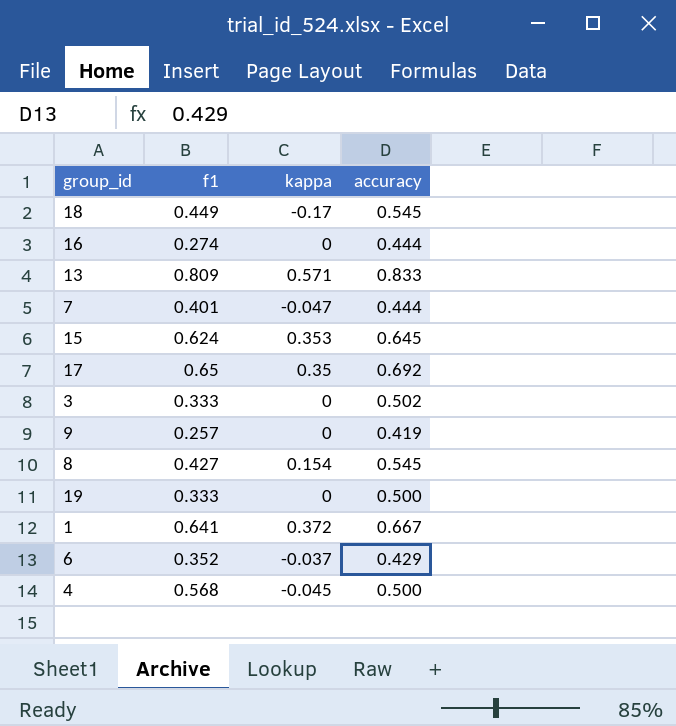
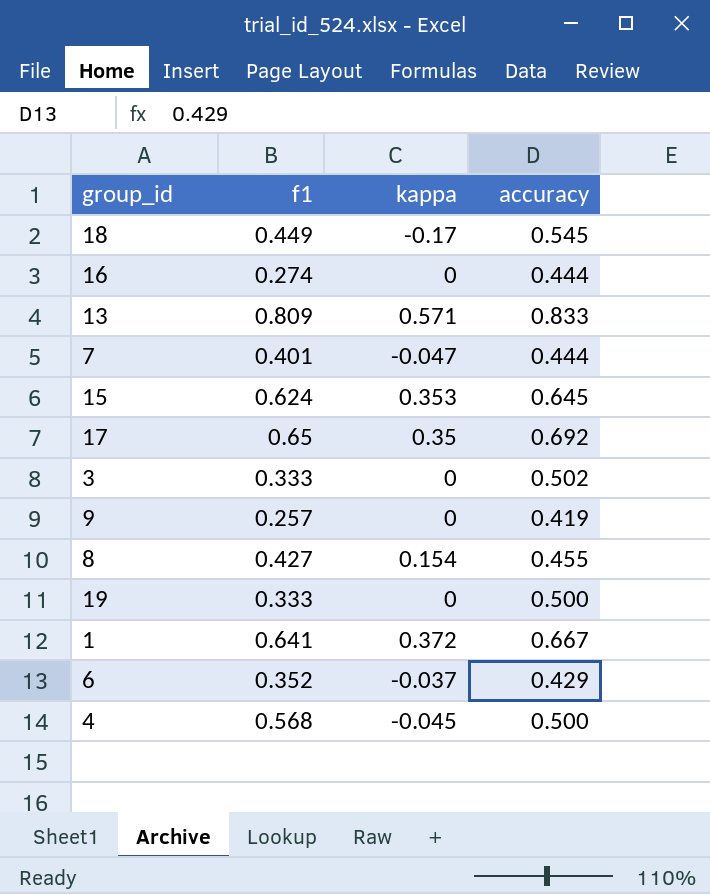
8 | accuracy: 0.545 -> 0.455

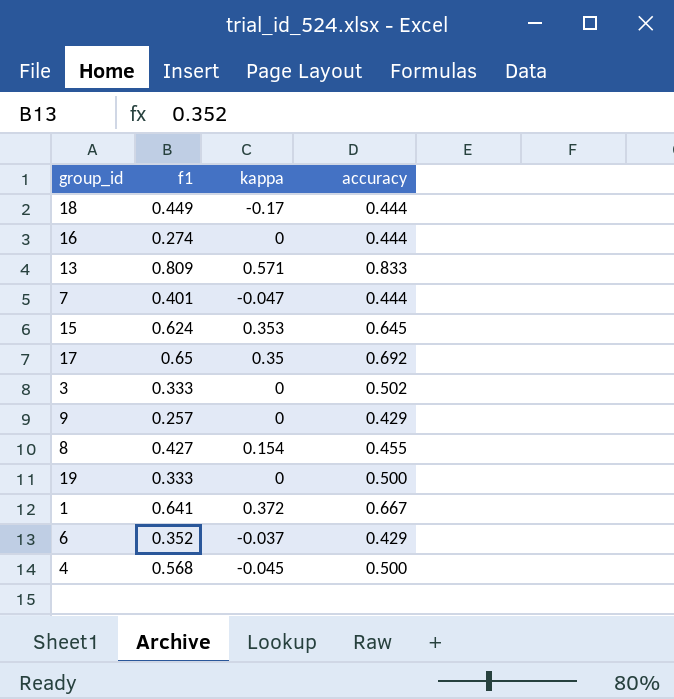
18 | accuracy: 0.545 -> 0.444
9 | accuracy: 0.419 -> 0.429

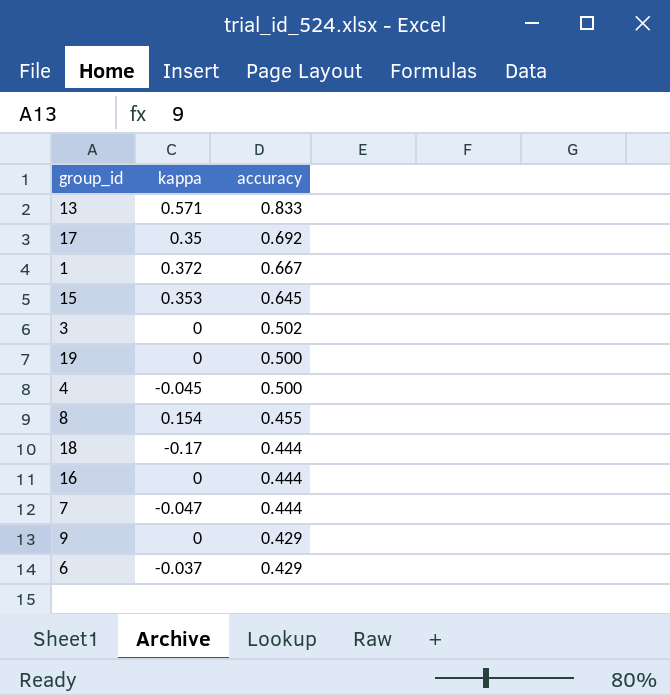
row order: none -> accuracy descending
column f1 | position: 2 -> none

